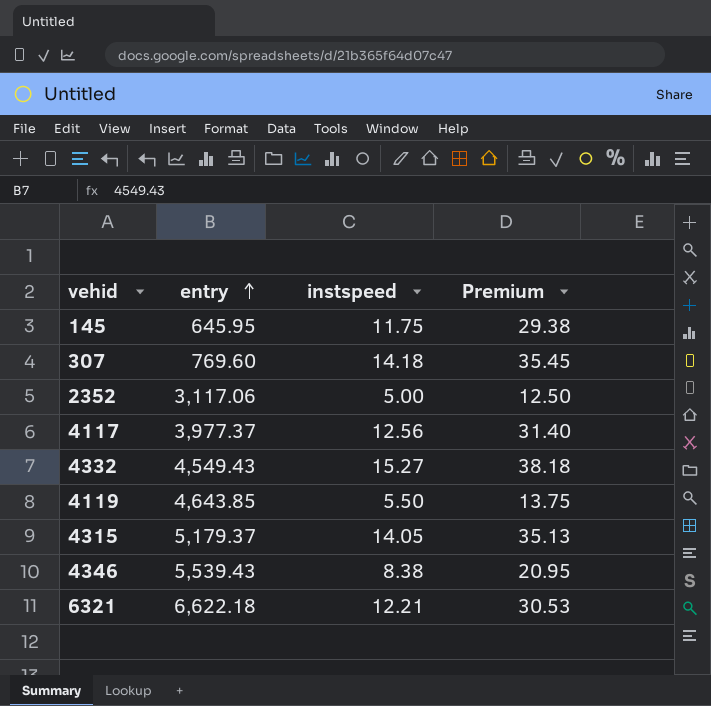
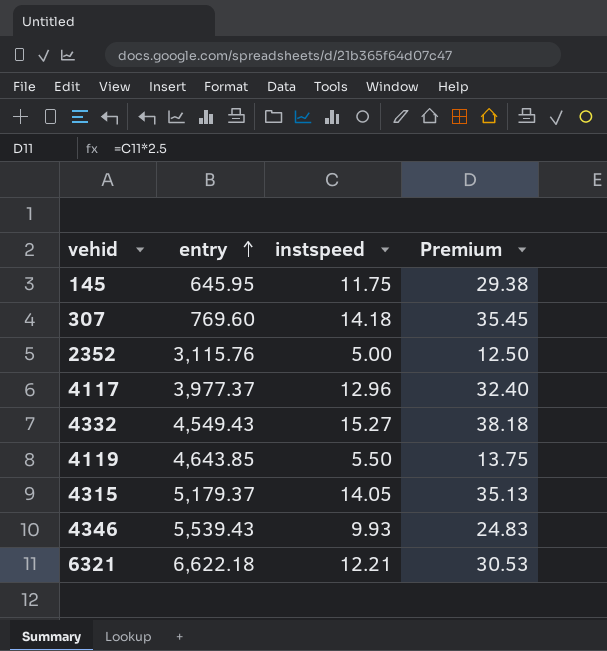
2352 | entry: 3,117.06 -> 3,115.76
4117 | instspeed: 12.56 -> 12.96
4117 | Premium: 31.40 -> 32.40
4346 | instspeed: 8.38 -> 9.93
4346 | Premium: 20.95 -> 24.83

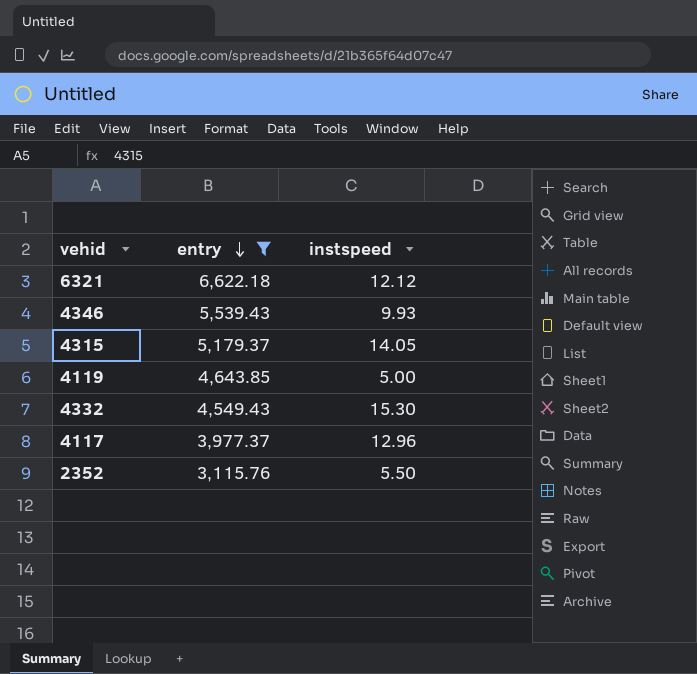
filter: none -> entry >= 3,115.76
row order: entry ascending -> entry descending
column Premium | formula: [instspeed] * 2.5 -> none
6321 | instspeed: 12.21 -> 12.12
4119 | instspeed: 5.50 -> 5.00
4332 | instspeed: 15.27 -> 15.30
2352 | instspeed: 5.00 -> 5.50

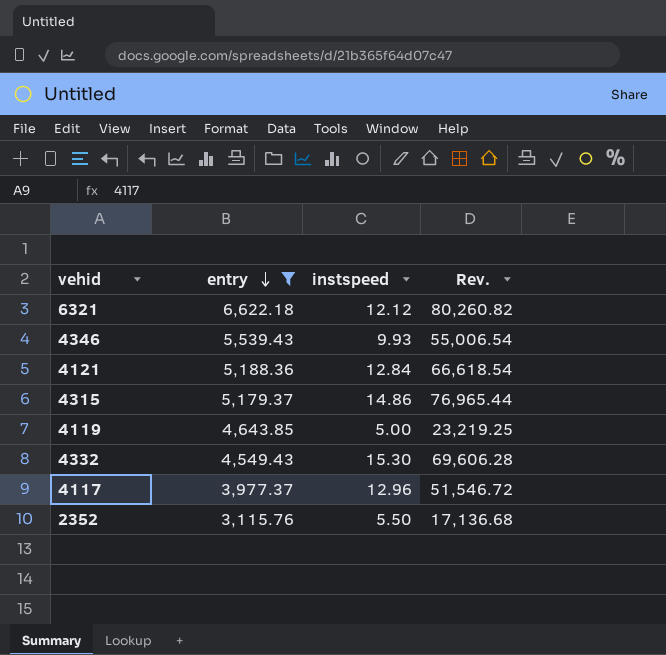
column Rev. | formula: none -> [entry] * [instspeed]
row 4121: none -> 5,188.36 | 12.84 | 66,618.54
4315 | instspeed: 14.05 -> 14.86

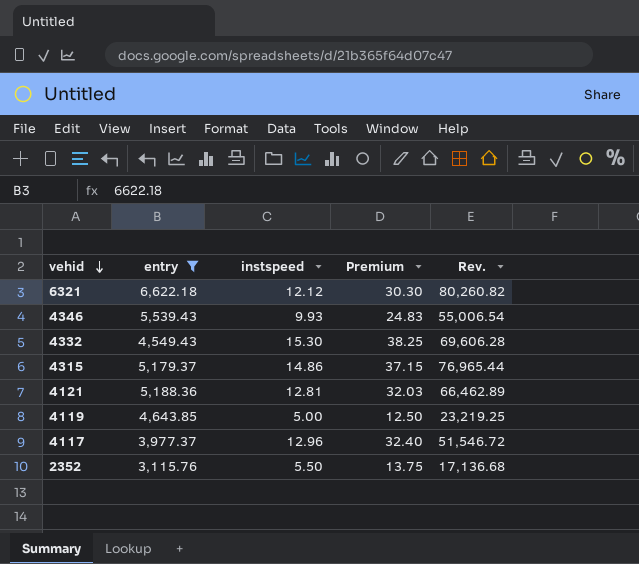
row order: entry descending -> vehid descending
column Premium | formula: none -> [instspeed] * 2.5
4121 | instspeed: 12.84 -> 12.81
4121 | Rev.: 66,618.54 -> 66,462.89

